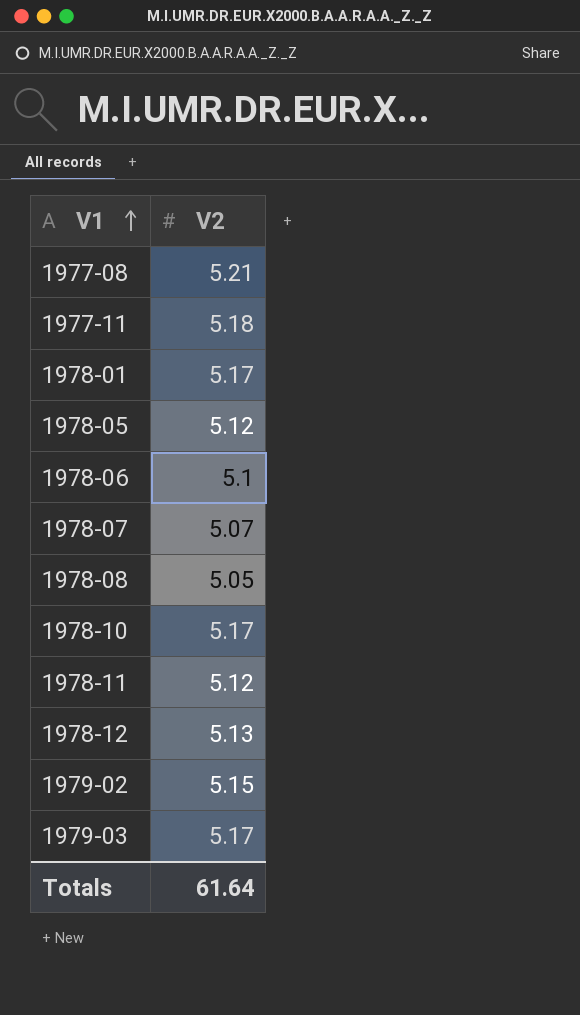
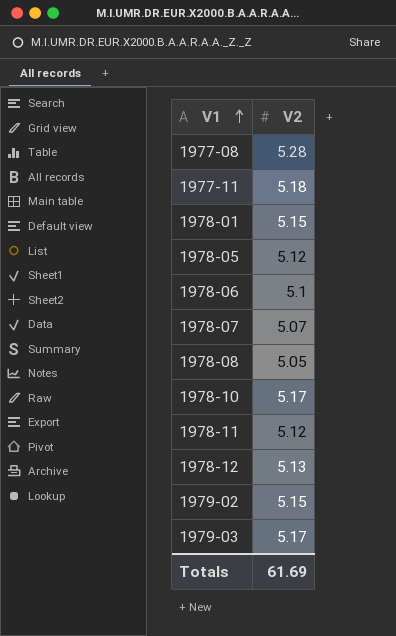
1977-08 | V2: 5.21 -> 5.28
1978-01 | V2: 5.17 -> 5.15
Totals | V2: 61.64 -> 61.69

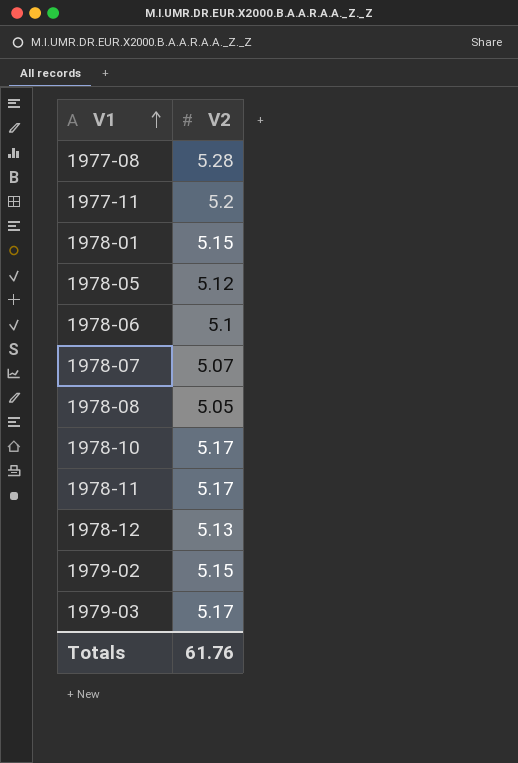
1977-11 | V2: 5.18 -> 5.2
1978-11 | V2: 5.12 -> 5.17
Totals | V2: 61.69 -> 61.76

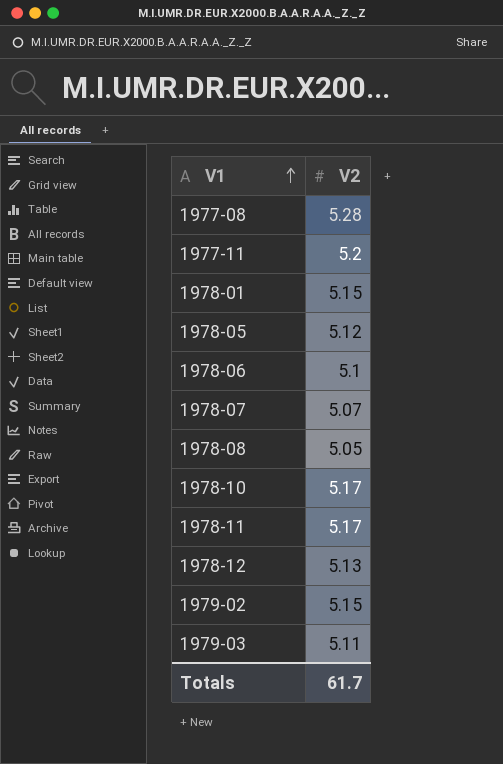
1979-03 | V2: 5.17 -> 5.11
Totals | V2: 61.76 -> 61.7

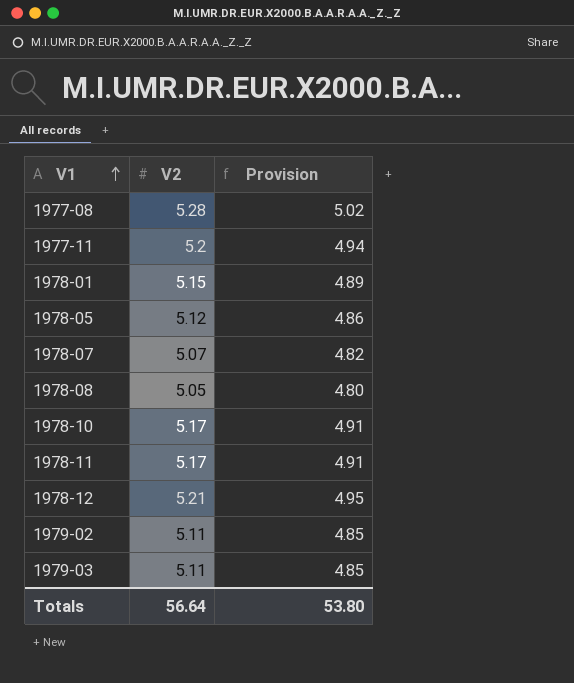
column Provision | formula: none -> [V2] * 0.95
row 1978-06: 5.1 -> none
1978-12 | V2: 5.13 -> 5.21
1979-02 | V2: 5.15 -> 5.11
Totals | V2: 61.7 -> 56.64

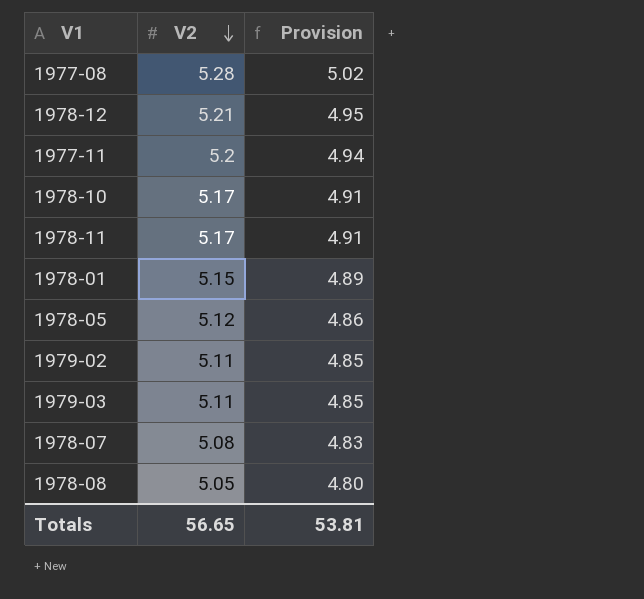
row order: V1 ascending -> V2 descending
1978-07 | V2: 5.07 -> 5.08
1978-07 | Provision: 4.82 -> 4.83
Totals | V2: 56.64 -> 56.65
Totals | Provision: 53.80 -> 53.81

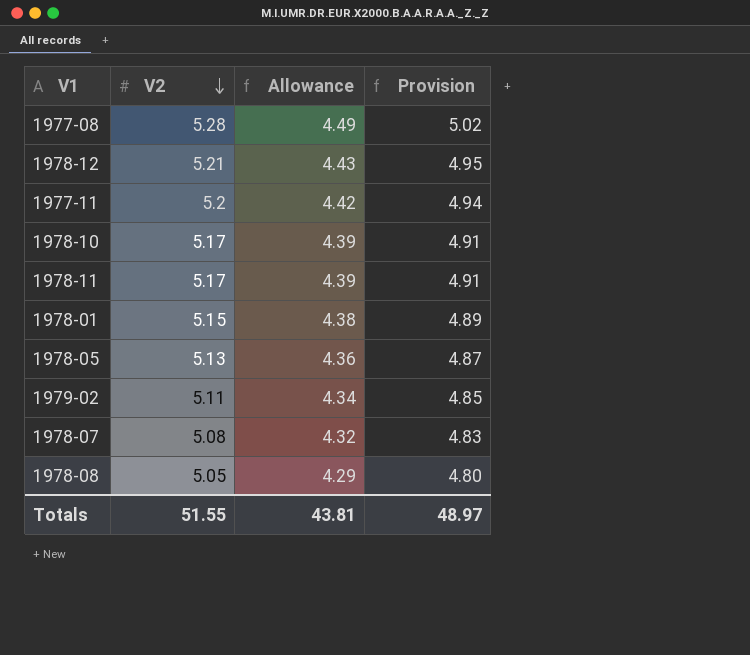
column Allowance | formula: none -> [V2] * 0.85
row 1979-03: 5.11 | 4.85 -> none
1978-05 | V2: 5.12 -> 5.13
1978-05 | Provision: 4.86 -> 4.87
Totals | V2: 56.65 -> 51.55
Totals | Provision: 53.81 -> 48.97

